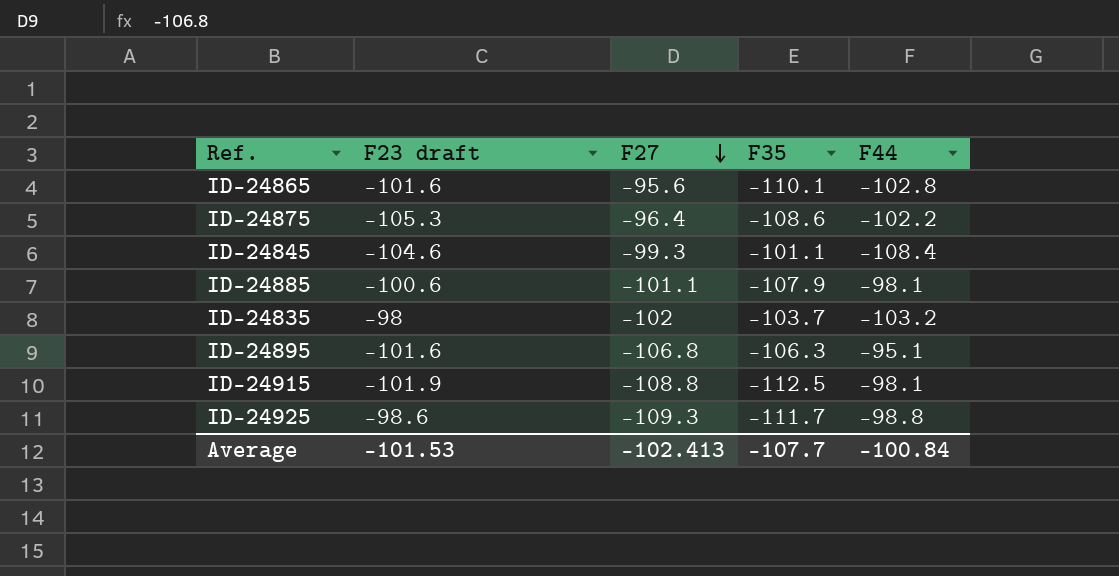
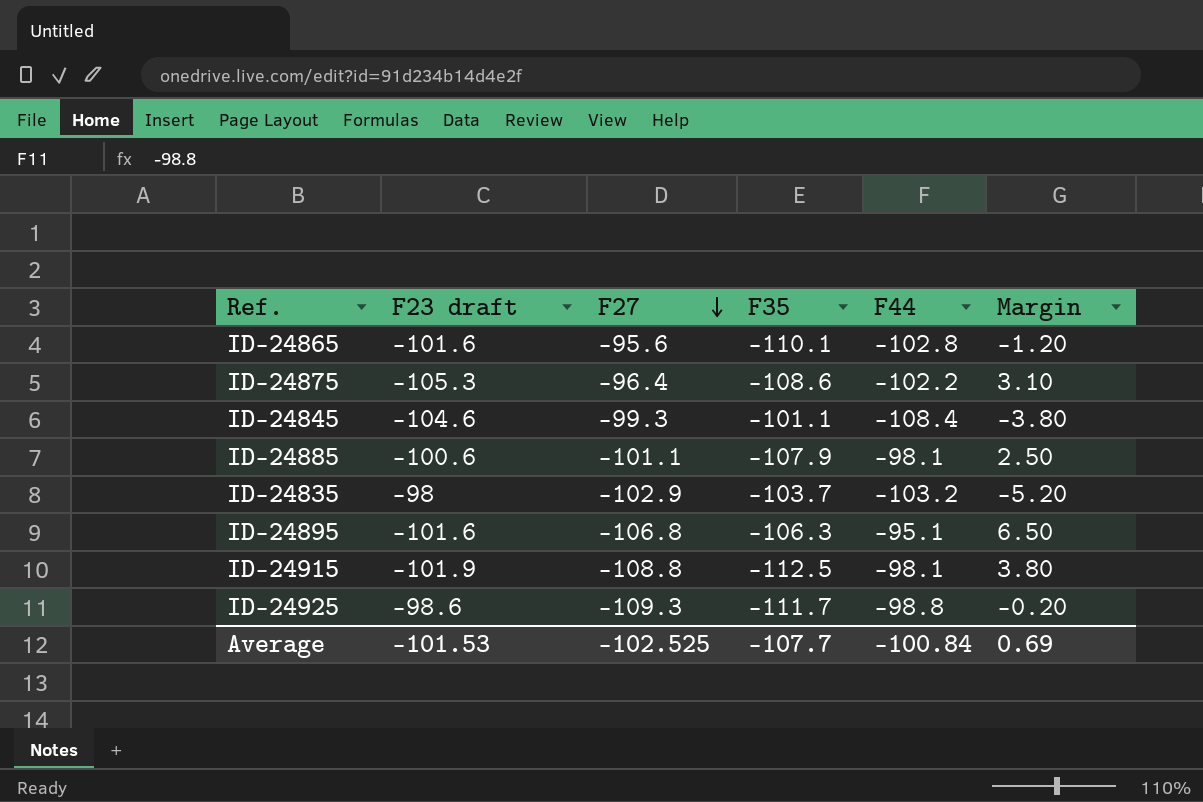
column Margin | formula: none -> [F44] - [F23 draft]
ID-24835 | F27: -102 -> -102.9
Average | F27: -102.413 -> -102.525

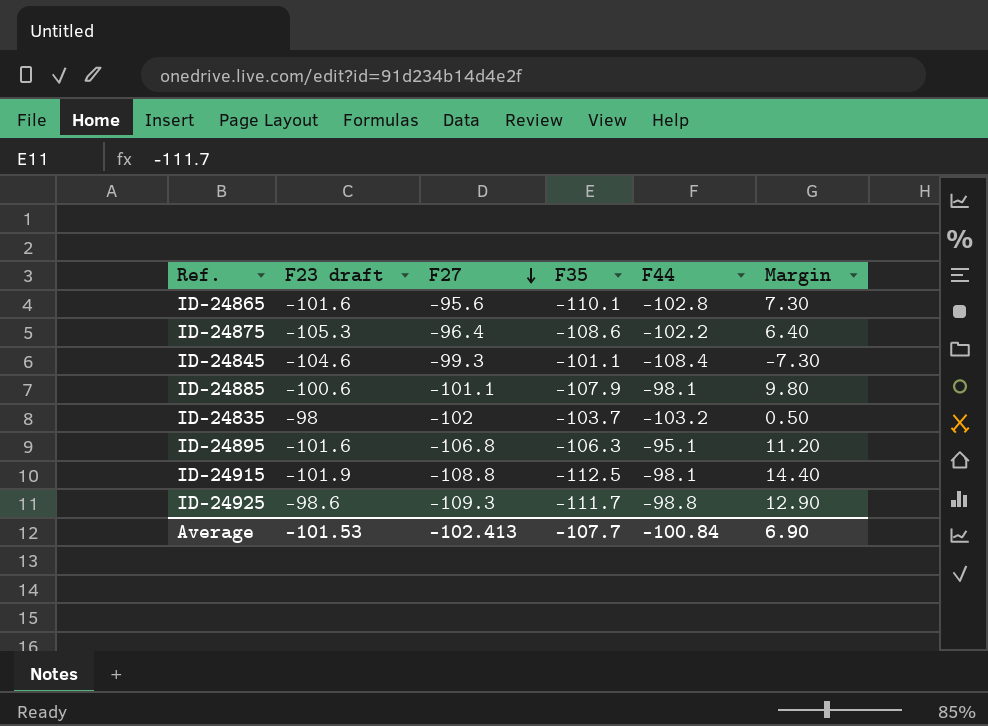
column Margin | formula: [F44] - [F23 draft] -> [F44] - [F35]
ID-24835 | F27: -102.9 -> -102
Average | F27: -102.525 -> -102.413
Average | Margin: 0.69 -> 6.90

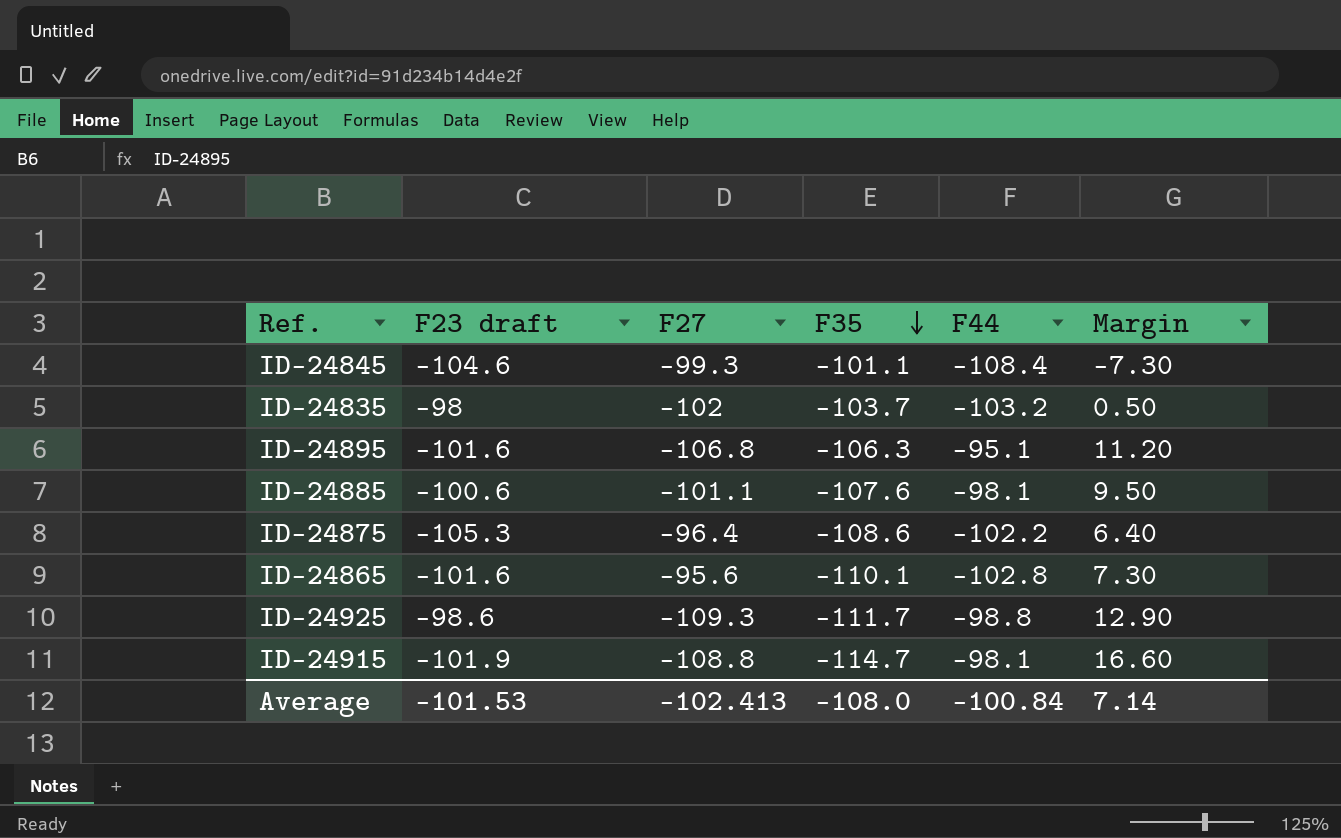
row order: F27 descending -> F35 descending
ID-24885 | F35: -107.9 -> -107.6
ID-24885 | Margin: 9.80 -> 9.50
ID-24915 | F35: -112.5 -> -114.7
ID-24915 | Margin: 14.40 -> 16.60
Average | F35: -107.7 -> -108.0
Average | Margin: 6.90 -> 7.14

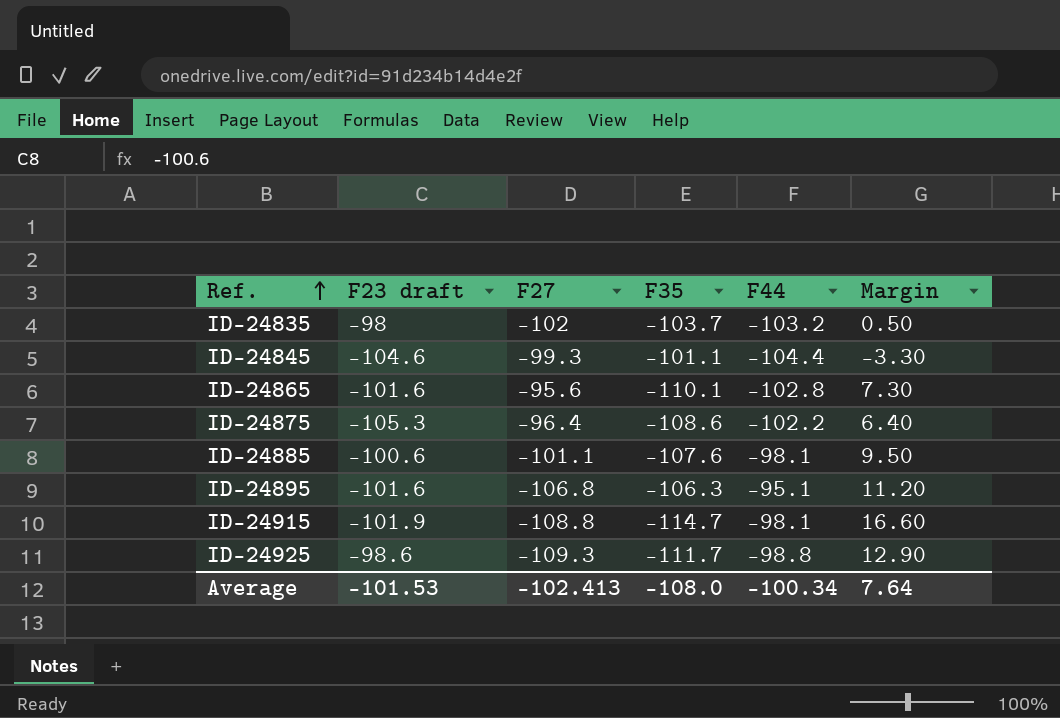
row order: F35 descending -> Ref. ascending
ID-24845 | F44: -108.4 -> -104.4
ID-24845 | Margin: -7.30 -> -3.30
Average | F44: -100.84 -> -100.34
Average | Margin: 7.14 -> 7.64

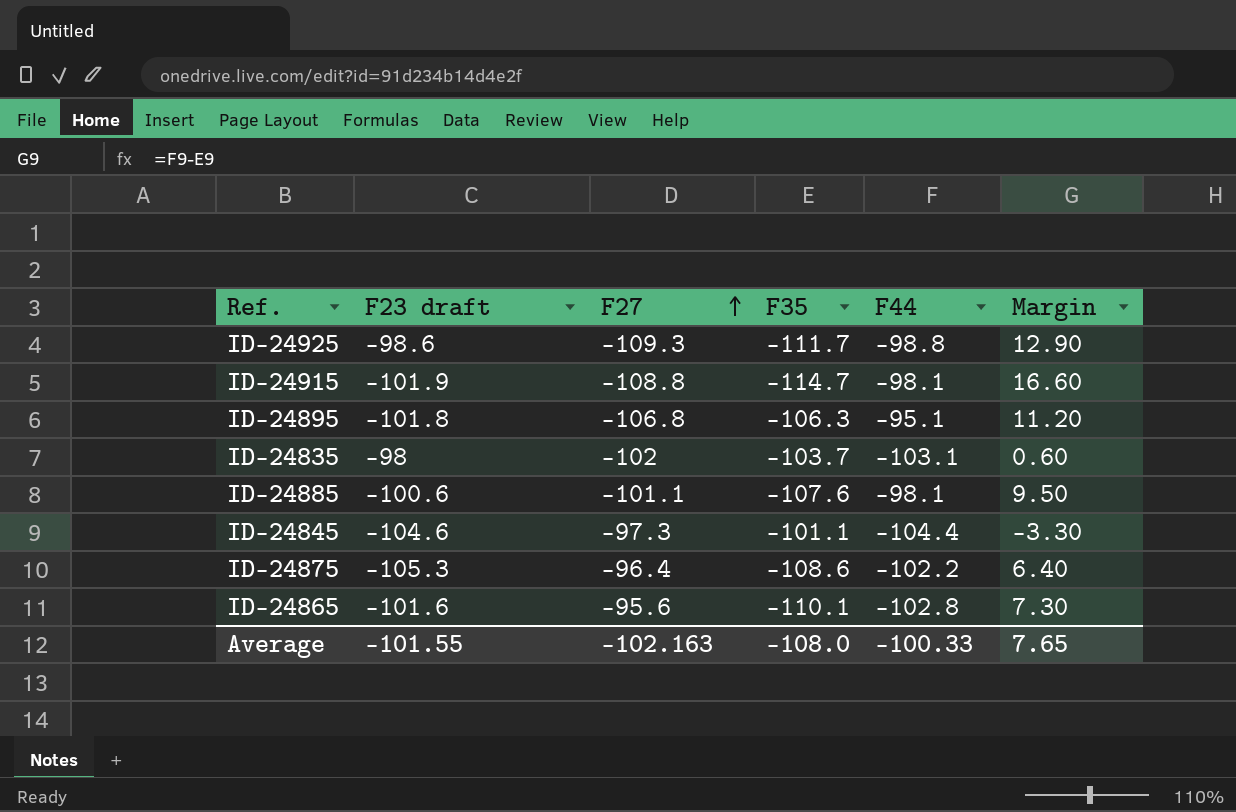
row order: Ref. ascending -> F27 ascending
ID-24895 | F23 draft: -101.6 -> -101.8
ID-24835 | F44: -103.2 -> -103.1
ID-24835 | Margin: 0.50 -> 0.60
ID-24845 | F27: -99.3 -> -97.3
Average | F23 draft: -101.53 -> -101.55
Average | F27: -102.413 -> -102.163
Average | F44: -100.34 -> -100.33
Average | Margin: 7.64 -> 7.65

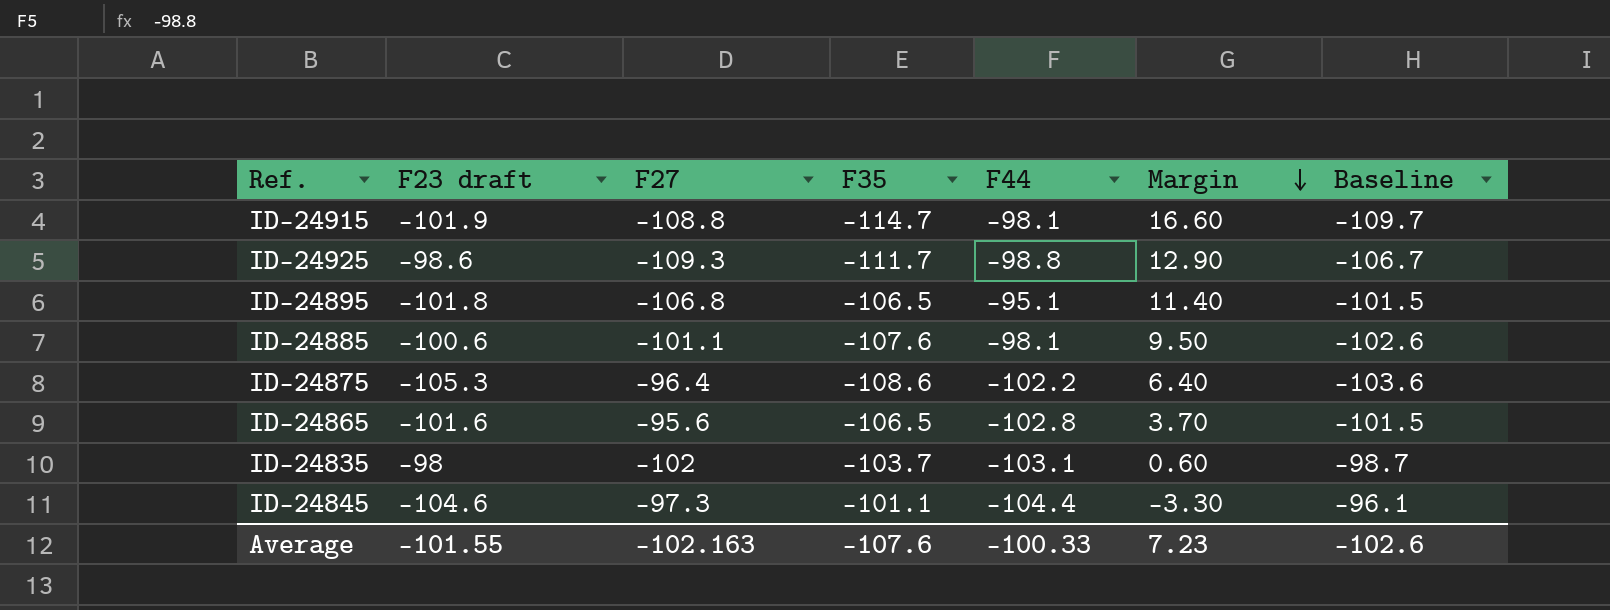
row order: F27 ascending -> Margin descending
column Baseline | formula: none -> [F35] + 5
ID-24895 | F35: -106.3 -> -106.5
ID-24895 | Margin: 11.20 -> 11.40
ID-24865 | F35: -110.1 -> -106.5
ID-24865 | Margin: 7.30 -> 3.70
Average | F35: -108.0 -> -107.6
Average | Margin: 7.65 -> 7.23

